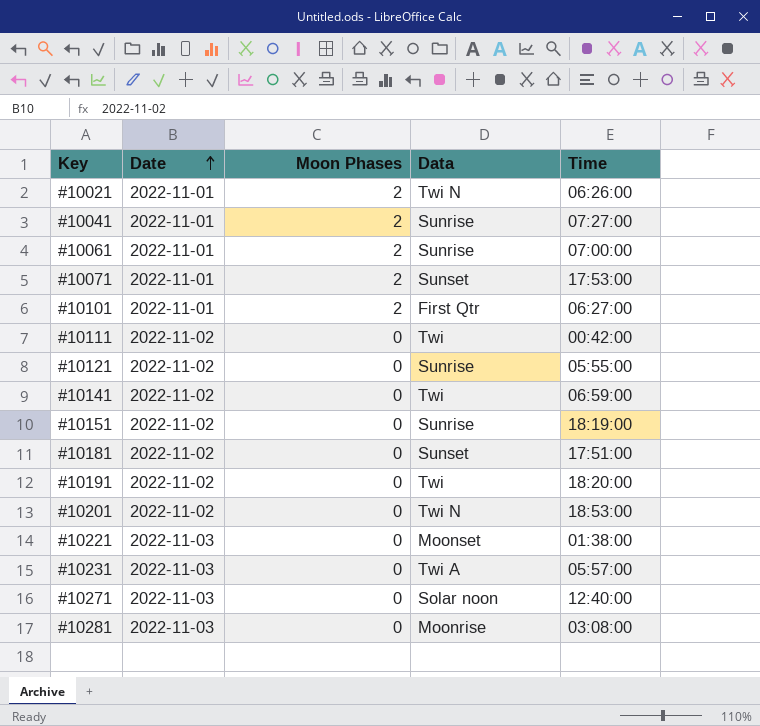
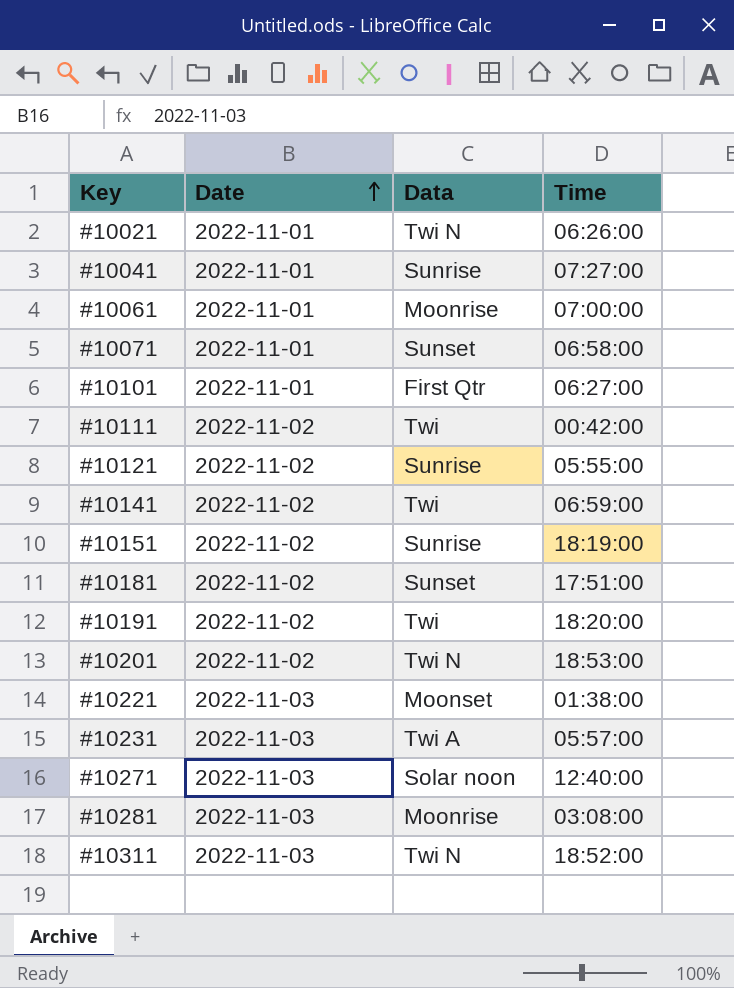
column Moon Phases | position: 3 -> none
#10061 | Data: Sunrise -> Moonrise
#10071 | Time: 17:53:00 -> 06:58:00
row #10311: none -> 2022-11-03 | Twi N | 18:52:00

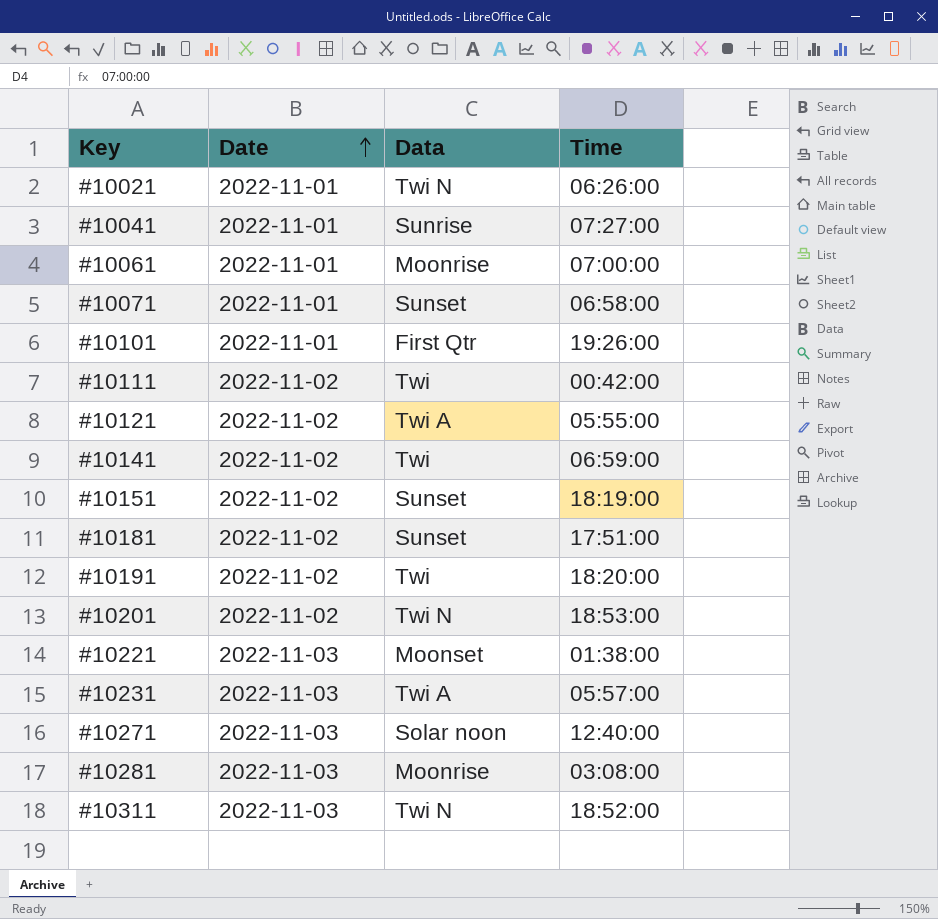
#10101 | Time: 06:27:00 -> 19:26:00
#10121 | Data: Sunrise -> Twi A
#10151 | Data: Sunrise -> Sunset

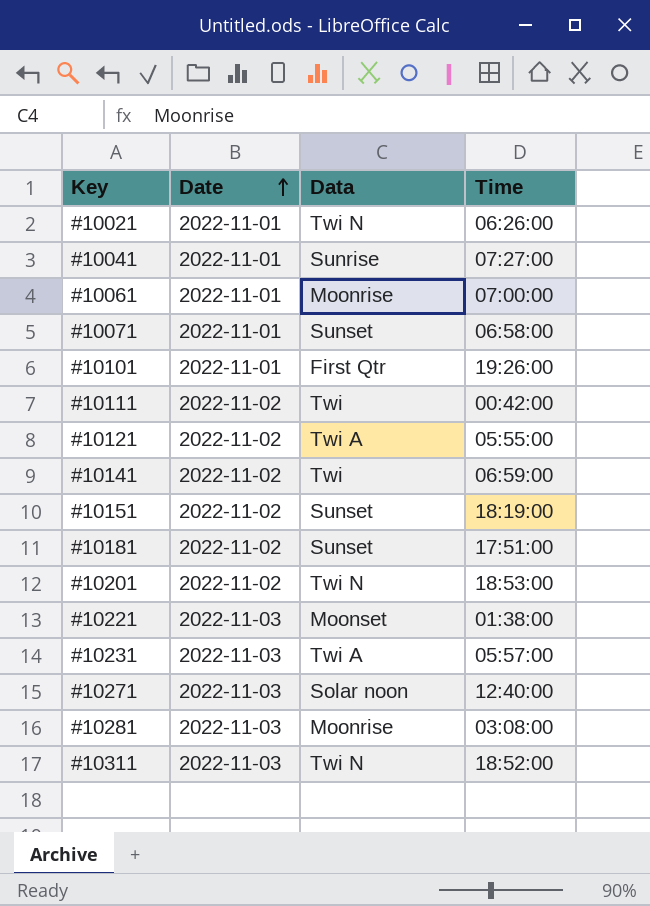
row #10191: 2022-11-02 | Twi | 18:20:00 -> none

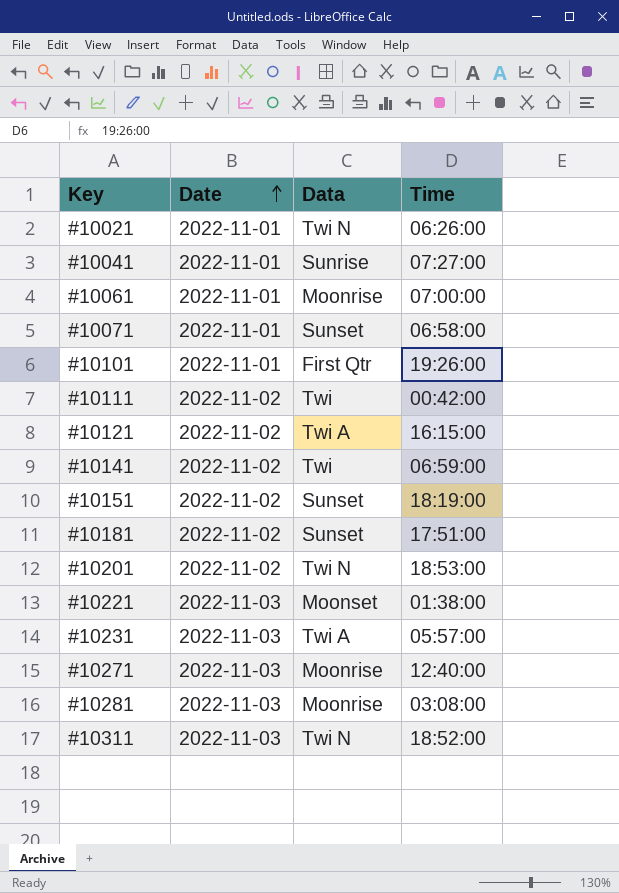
#10121 | Time: 05:55:00 -> 16:15:00
#10271 | Data: Solar noon -> Moonrise

